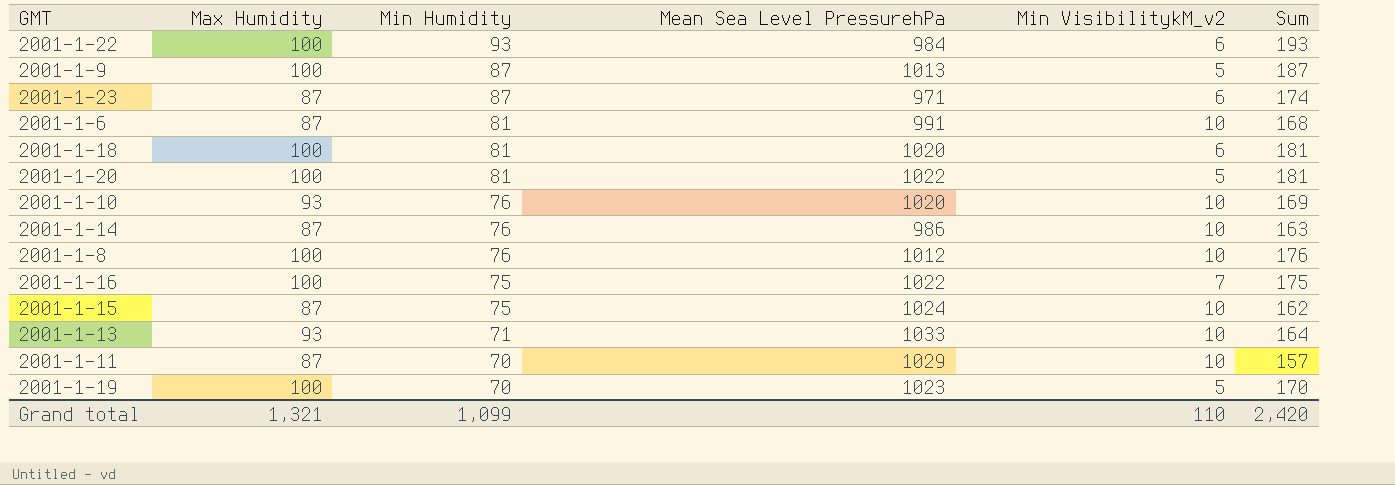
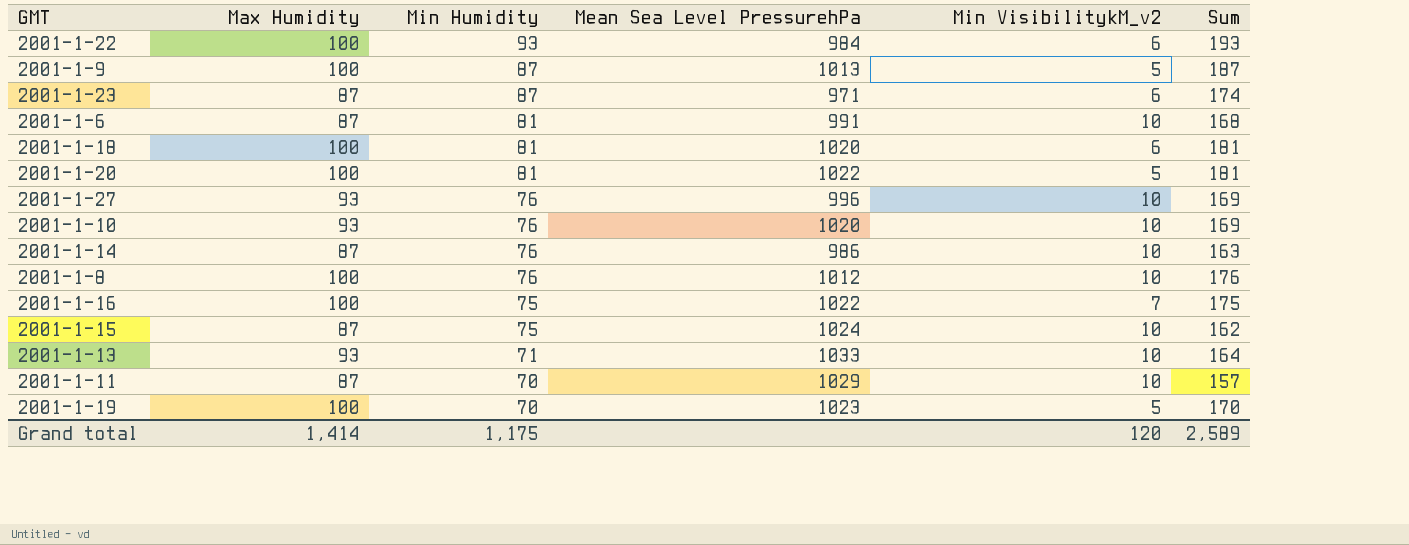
row 2001-1-27: none -> 93 | 76 | 996 | 10 | 169
Grand total | Max Humidity: 1,321 -> 1,414
Grand total | Min Humidity: 1,099 -> 1,175
Grand total | Min VisibilitykM_v2: 110 -> 120
Grand total | Sum: 2,420 -> 2,589

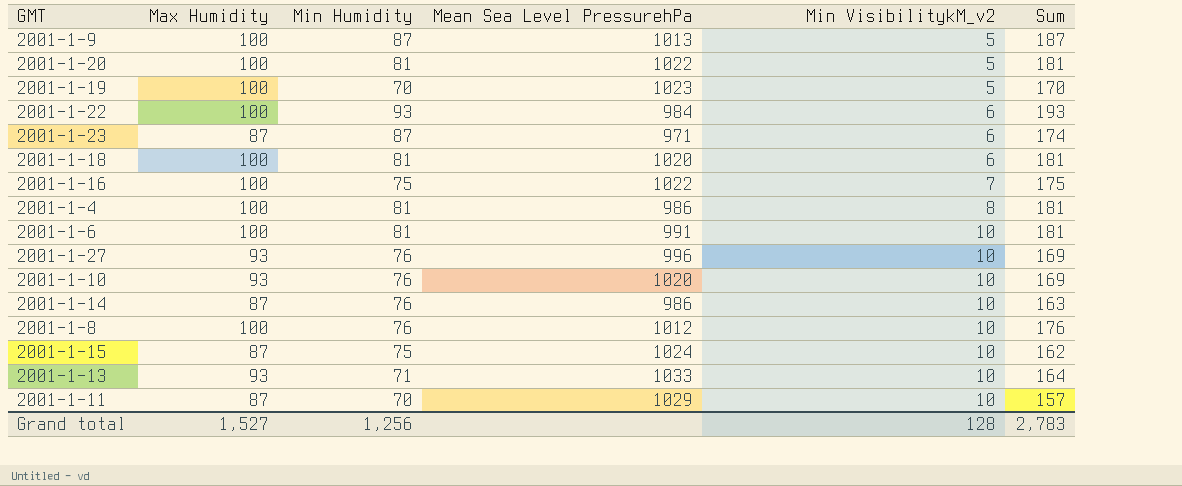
row order: Min Humidity descending -> Min VisibilitykM_v2 ascending
row 2001-1-4: none -> 100 | 81 | 986 | 8 | 181
2001-1-6 | Max Humidity: 87 -> 100
2001-1-6 | Sum: 168 -> 181
Grand total | Max Humidity: 1,414 -> 1,527
Grand total | Min Humidity: 1,175 -> 1,256
Grand total | Min VisibilitykM_v2: 120 -> 128
Grand total | Sum: 2,589 -> 2,783

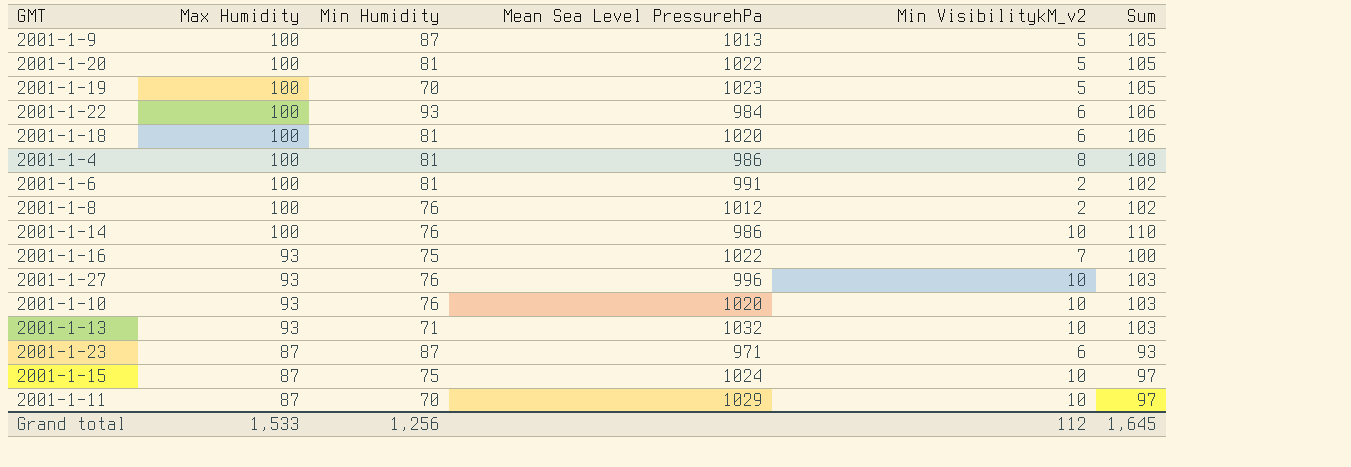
row order: Min VisibilitykM_v2 ascending -> Max Humidity descending
column Sum | formula: [Max Humidity] + [Min Humidity] -> [Max Humidity] + [Min VisibilitykM_v2]
2001-1-6 | Min VisibilitykM_v2: 10 -> 2
2001-1-8 | Min VisibilitykM_v2: 10 -> 2
2001-1-14 | Max Humidity: 87 -> 100
2001-1-16 | Max Humidity: 100 -> 93
2001-1-13 | Mean Sea Level PressurehPa: 1033 -> 1032
Grand total | Max Humidity: 1,527 -> 1,533
Grand total | Min VisibilitykM_v2: 128 -> 112
Grand total | Sum: 2,783 -> 1,645

